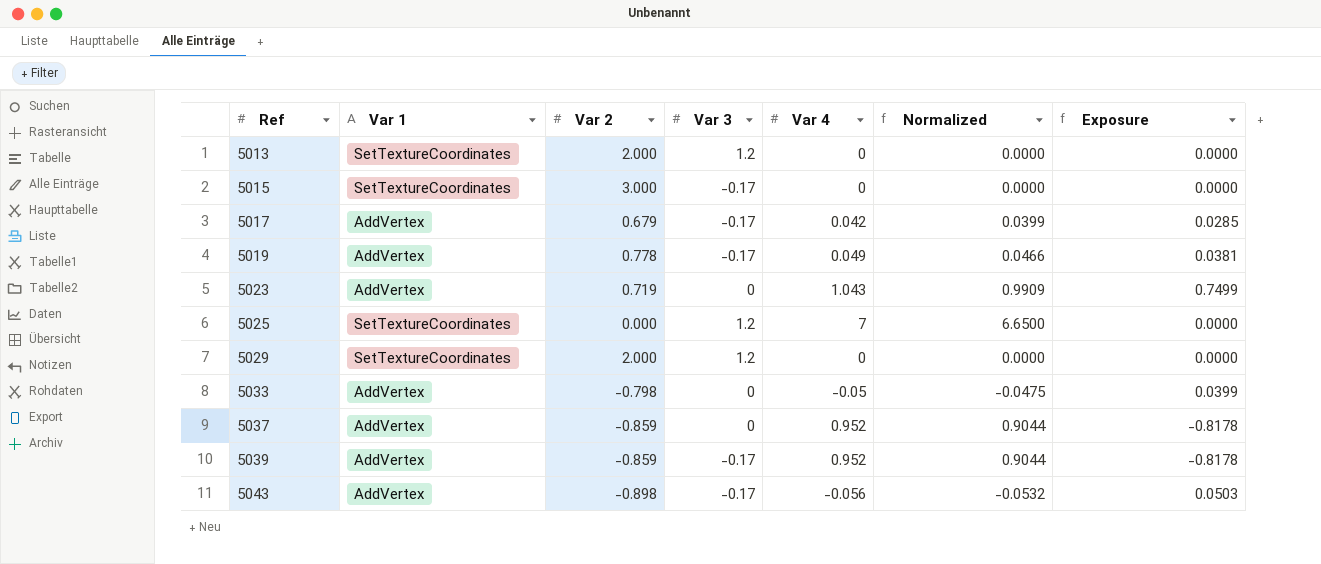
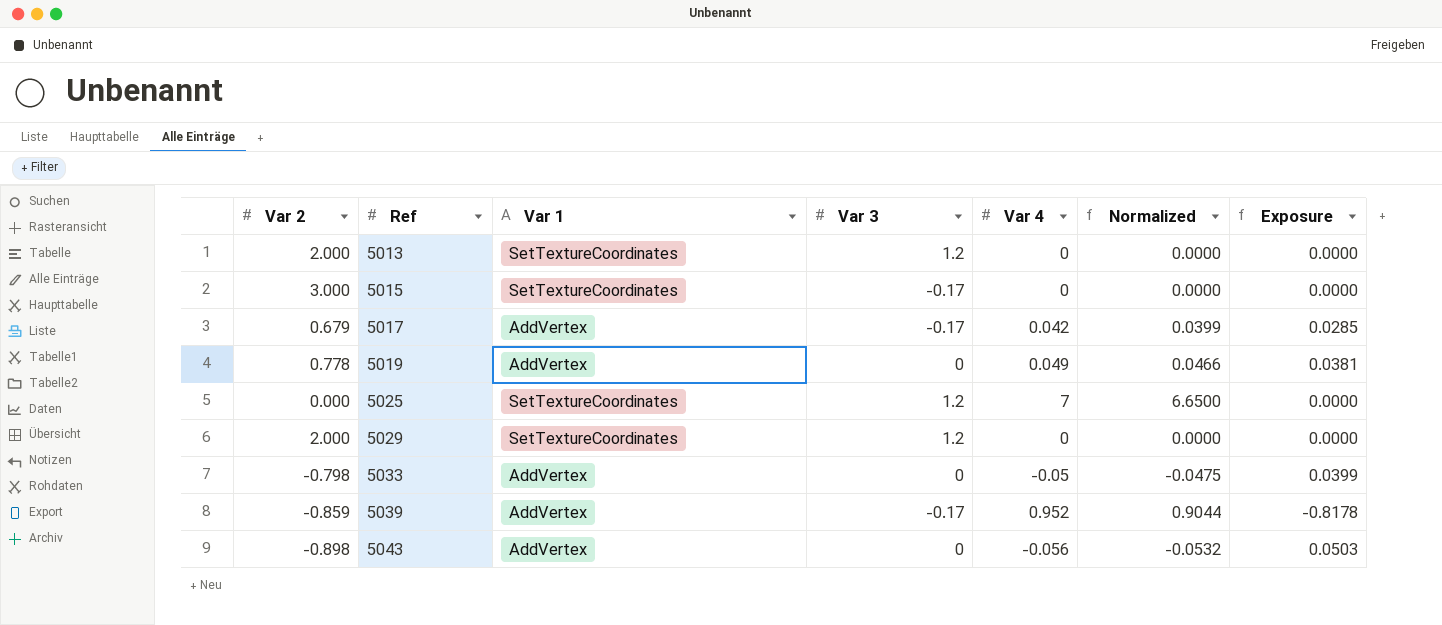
column Var 2 | position: 3 -> 1
row 5023: AddVertex | 0.719 | 0 | 1.043 | 0.9909 | 0.7499 -> none
row 5037: AddVertex | -0.859 | 0 | 0.952 | 0.9044 | -0.8178 -> none
5019 | Var 3: -0.17 -> 0
5043 | Var 3: -0.17 -> 0

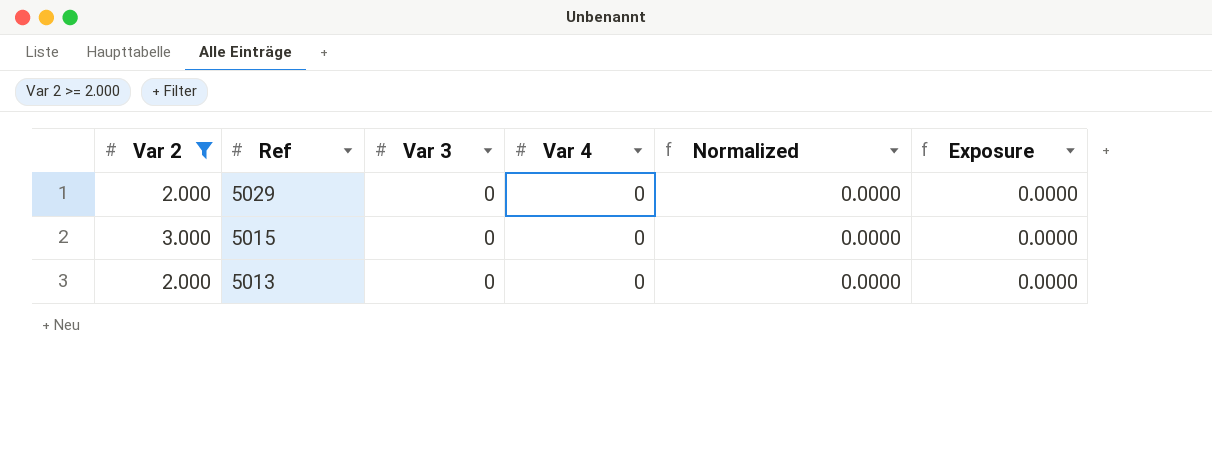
filter: none -> Var 2 >= 2.000
row order: Ref ascending -> Ref descending
column Var 1 | position: 3 -> none
5029 | Var 3: 1.2 -> 0
5015 | Var 3: -0.17 -> 0
5013 | Var 3: 1.2 -> 0

